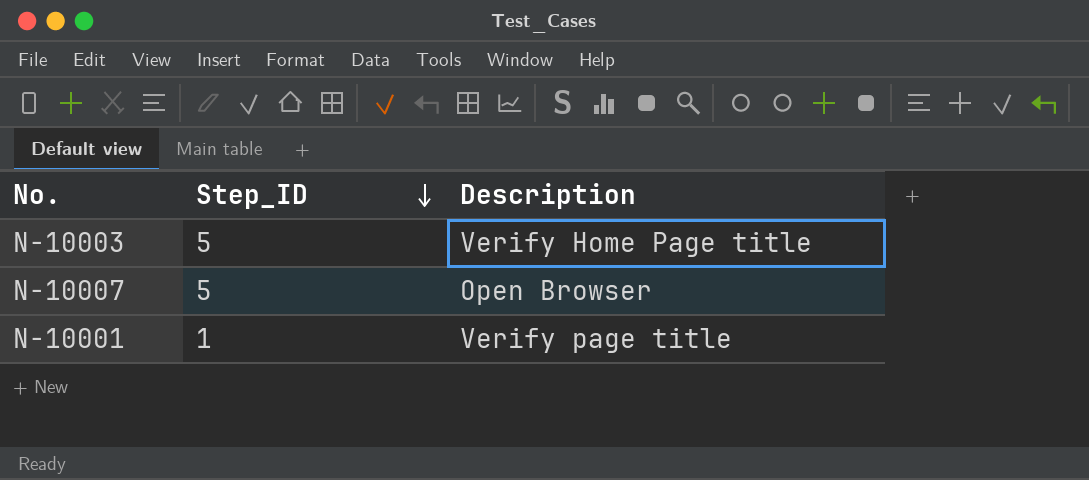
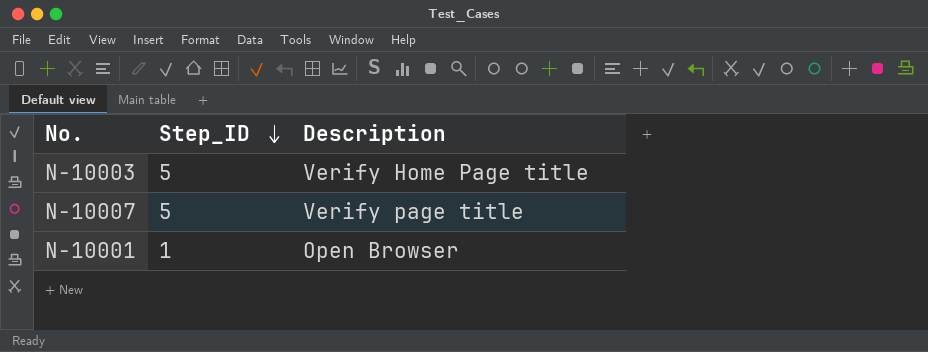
N-10007 | Description: Open Browser -> Verify page title
N-10001 | Description: Verify page title -> Open Browser

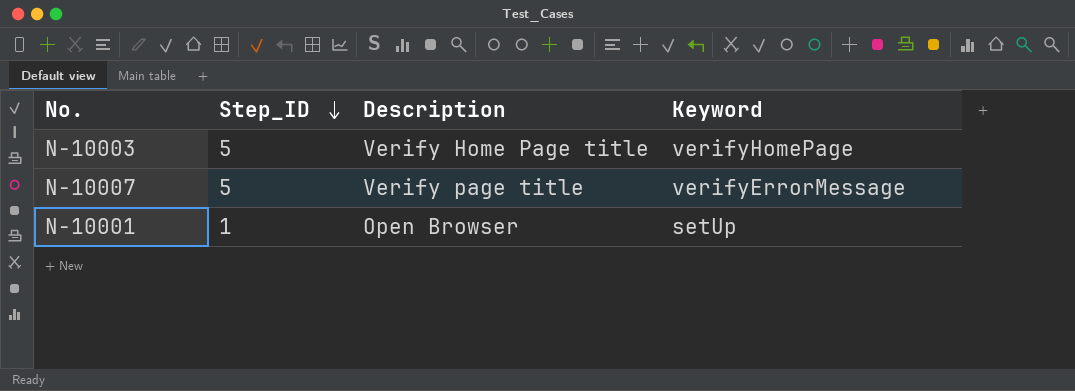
column Keyword | position: none -> 4

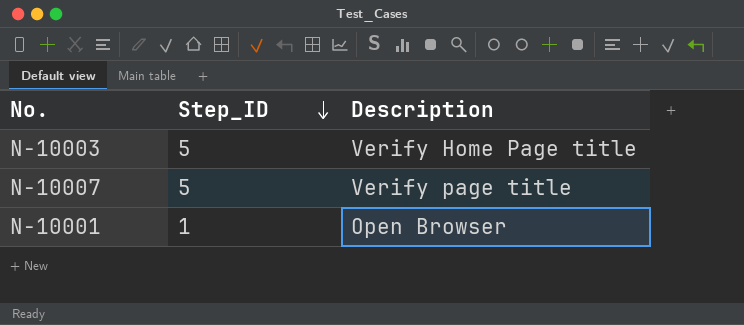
column Keyword | position: 4 -> none

